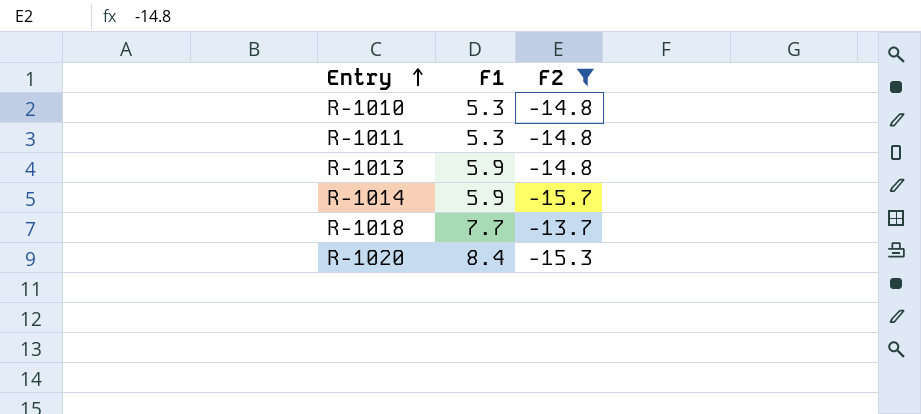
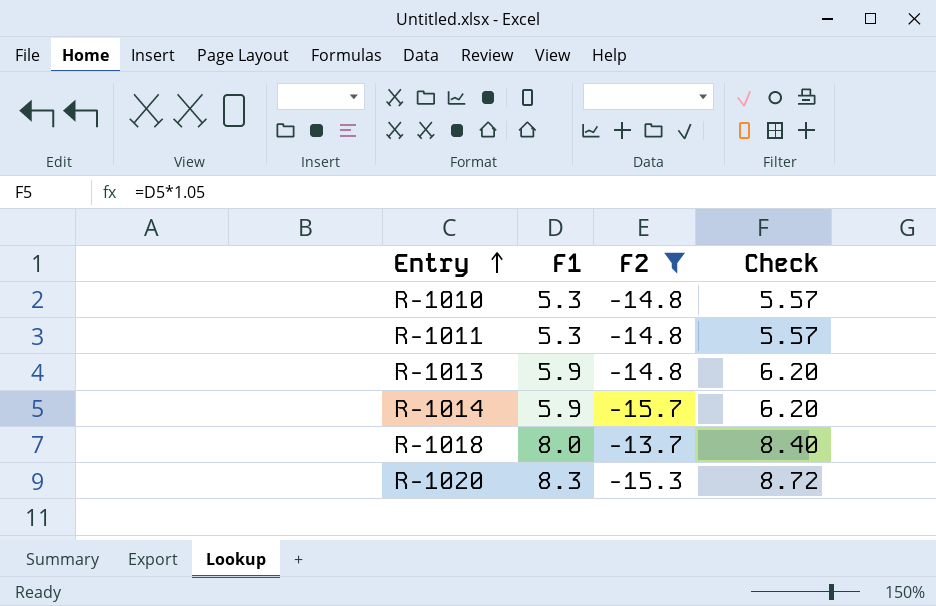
column Check | formula: none -> [F1] * 1.05
R-1018 | F1: 7.7 -> 8.0
R-1020 | F1: 8.4 -> 8.3

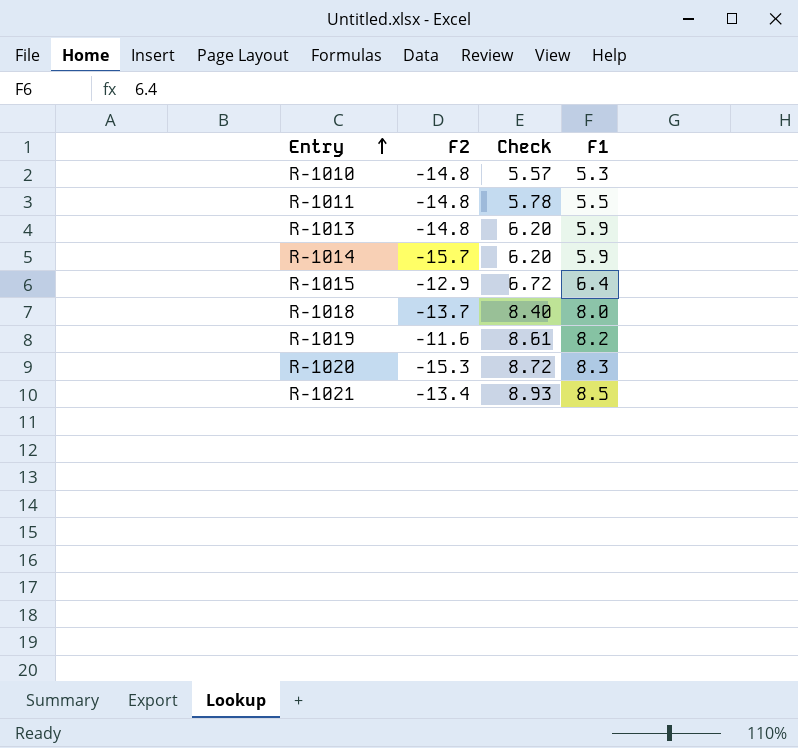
filter: F2 <= -13.7 -> none
column F1 | position: 2 -> 4
R-1011 | Check: 5.57 -> 5.78
R-1011 | F1: 5.3 -> 5.5

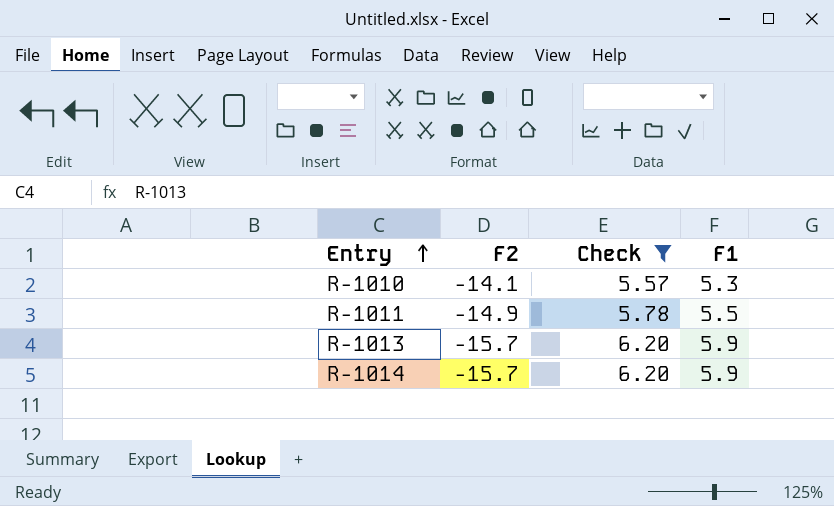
filter: none -> Check <= 6.20
R-1010 | F2: -14.8 -> -14.1
R-1011 | F2: -14.8 -> -14.9
R-1013 | F2: -14.8 -> -15.7

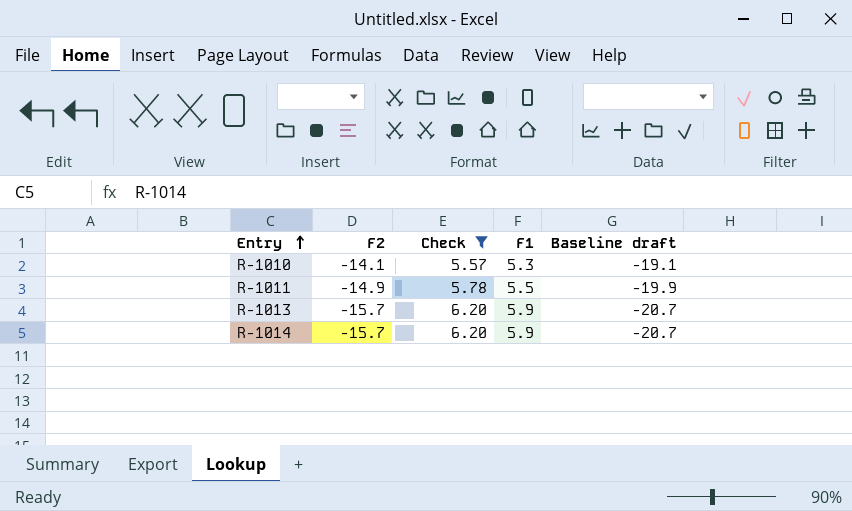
column Baseline draft | formula: none -> [F2] - 5

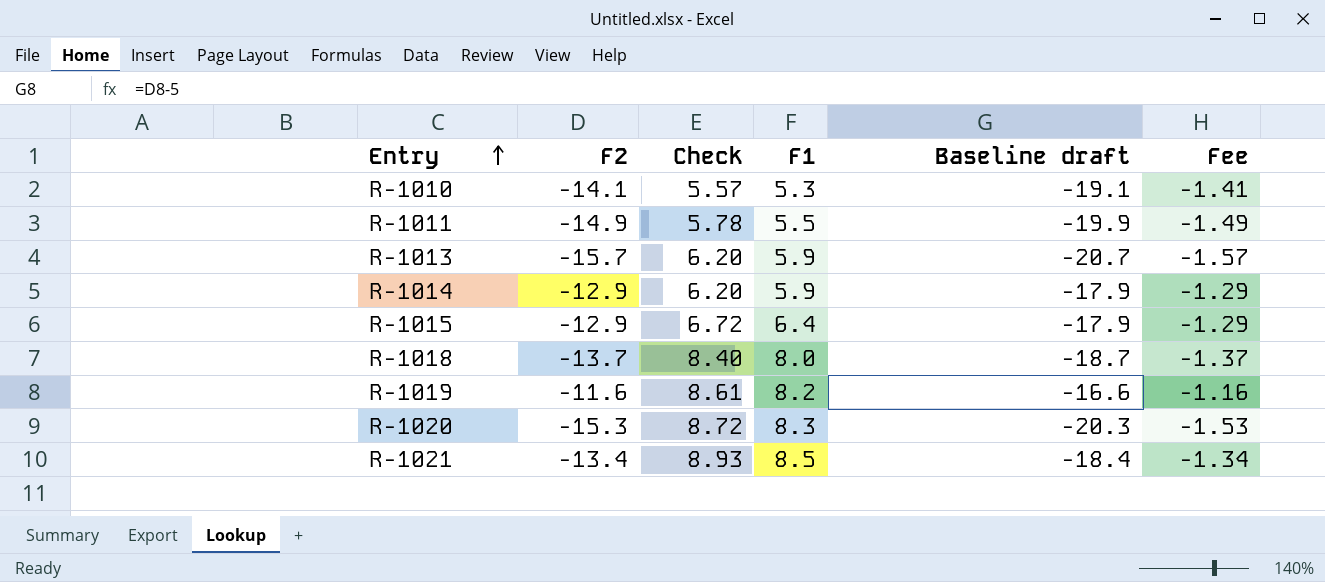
filter: Check <= 6.20 -> none
column Fee | formula: none -> [F2] * 0.1
R-1014 | F2: -15.7 -> -12.9
R-1014 | Baseline draft: -20.7 -> -17.9

